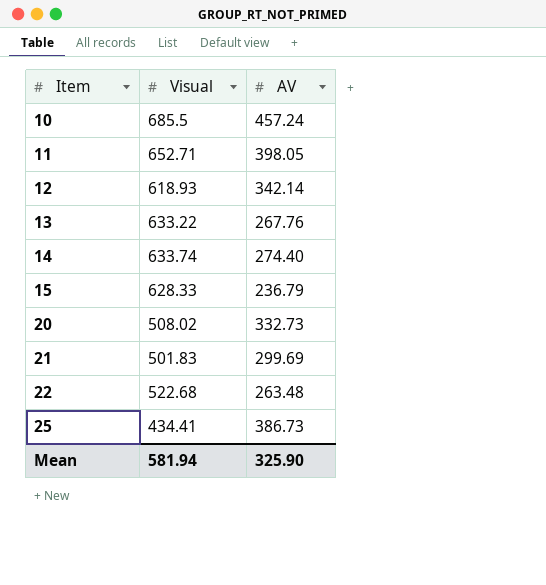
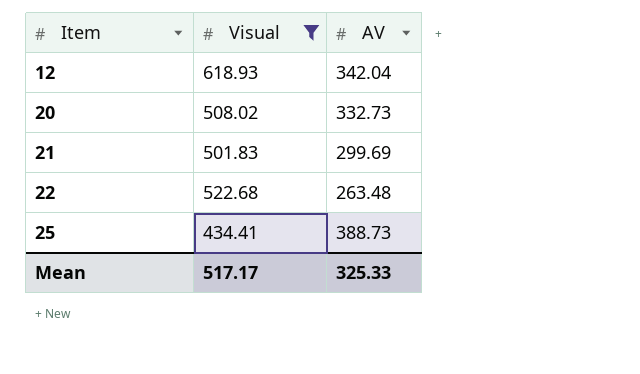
filter: none -> Visual <= 618.93
12 | AV: 342.14 -> 342.04
25 | AV: 386.73 -> 388.73
Mean | Visual: 581.94 -> 517.17
Mean | AV: 325.90 -> 325.33

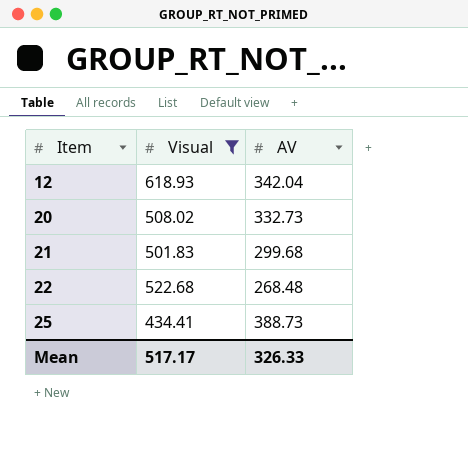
21 | AV: 299.69 -> 299.68
22 | AV: 263.48 -> 268.48
Mean | AV: 325.33 -> 326.33

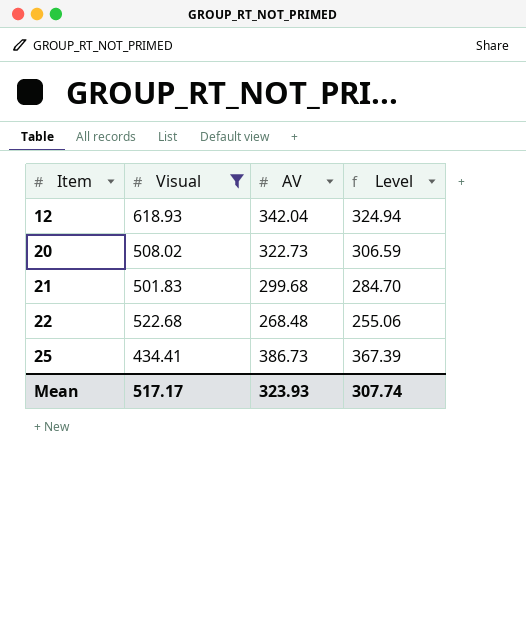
column Level | formula: none -> [AV] * 0.95
20 | AV: 332.73 -> 322.73
25 | AV: 388.73 -> 386.73
Mean | AV: 326.33 -> 323.93

